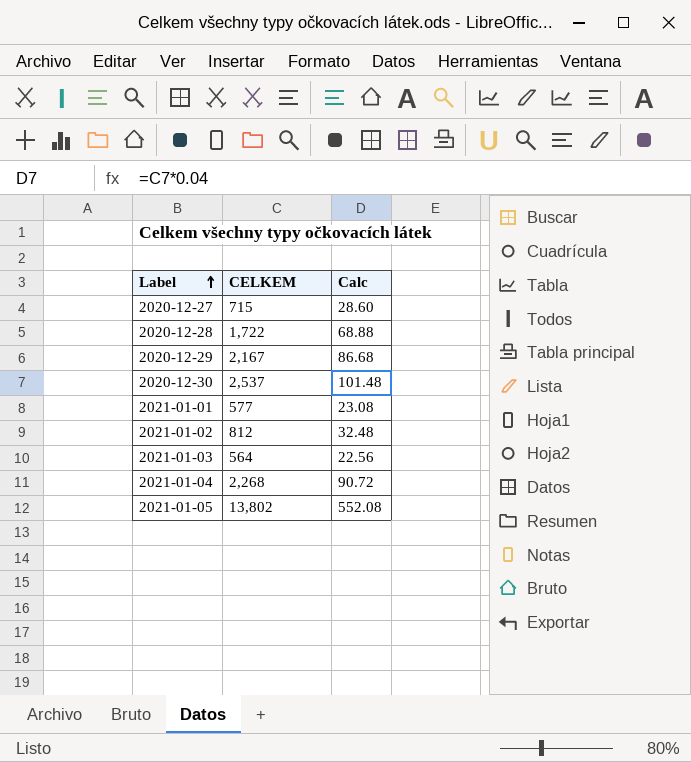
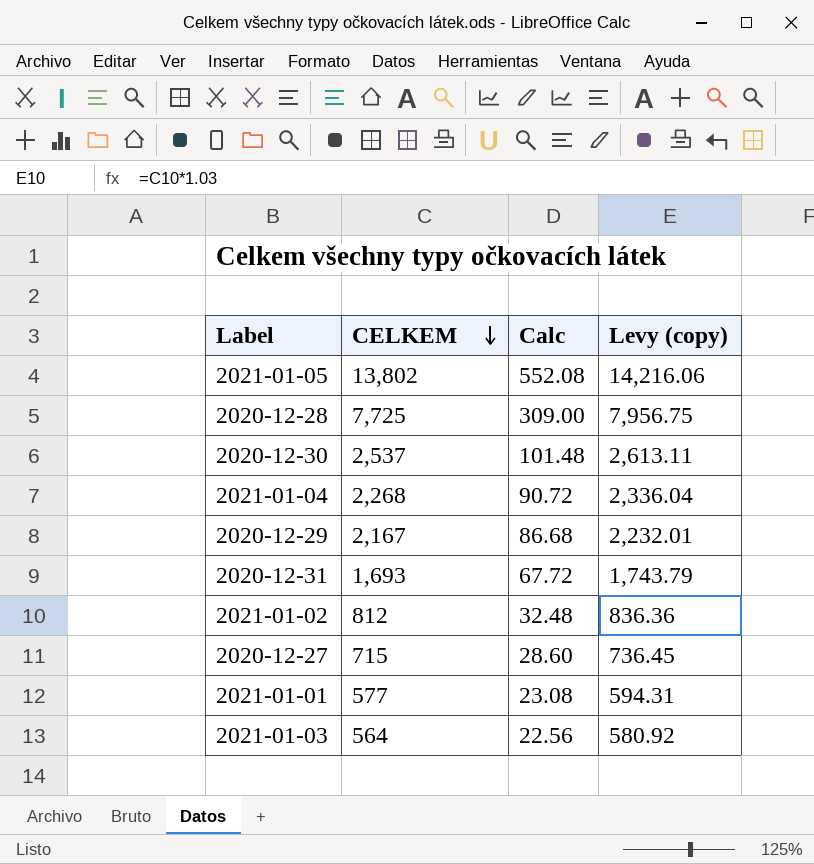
row order: Label ascending -> CELKEM descending
column Levy (copy) | formula: none -> [CELKEM] * 1.03
2020-12-28 | CELKEM: 1,722 -> 7,725
2020-12-28 | Calc: 68.88 -> 309.00
row 2020-12-31: none -> 1,693 | 67.72 | 1,743.79

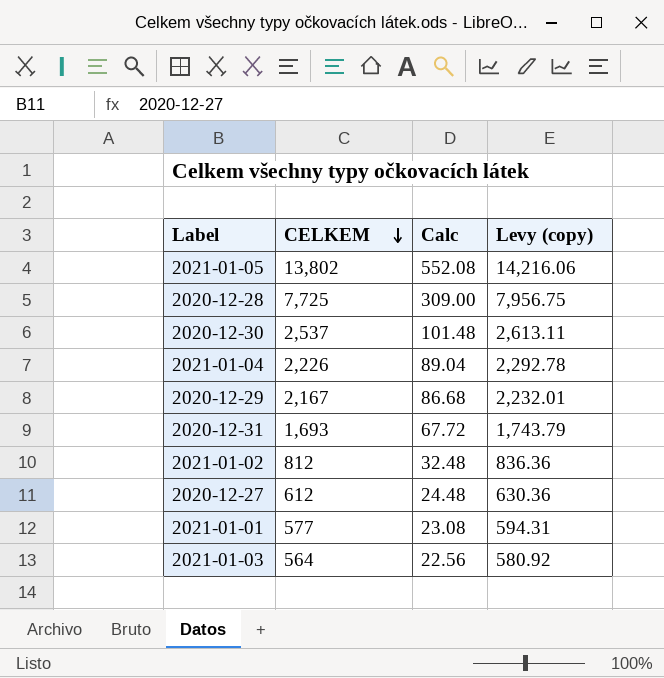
2021-01-04 | CELKEM: 2,268 -> 2,226
2021-01-04 | Calc: 90.72 -> 89.04
2021-01-04 | Levy (copy): 2,336.04 -> 2,292.78
2020-12-27 | CELKEM: 715 -> 612
2020-12-27 | Calc: 28.60 -> 24.48
2020-12-27 | Levy (copy): 736.45 -> 630.36

